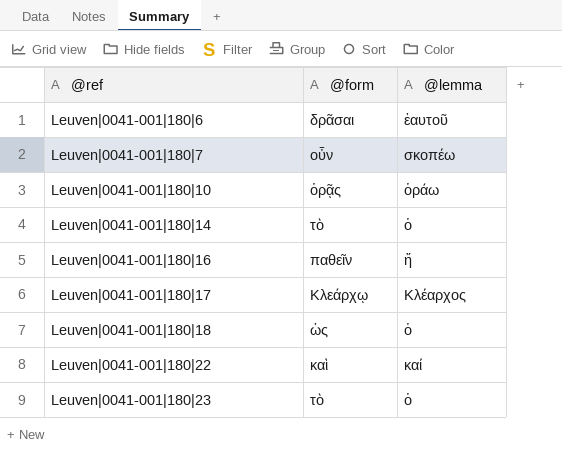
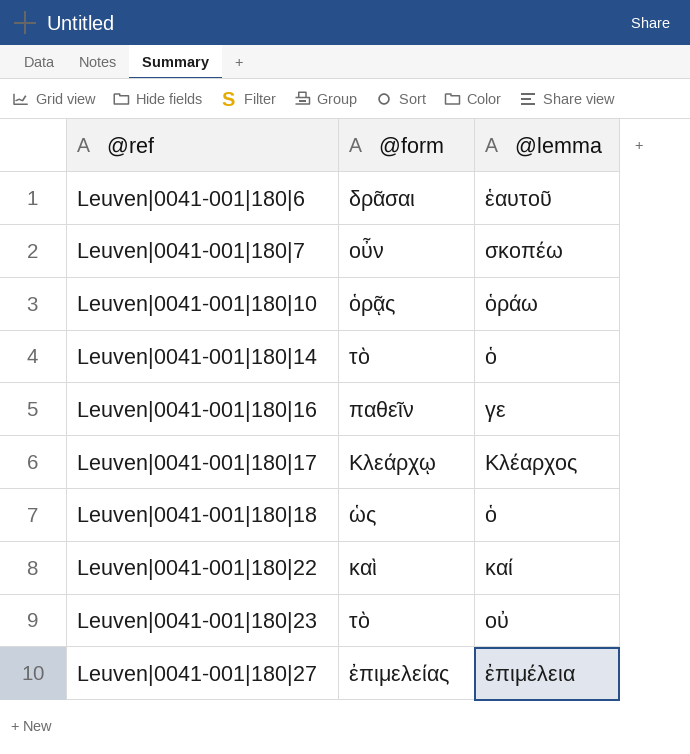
Leuven|0041-001|180|16 | @lemma: ἤ -> γε
Leuven|0041-001|180|23 | @lemma: ὁ -> οὐ
row Leuven|0041-001|180|27: none -> ἐπιμελείας | ἐπιμέλεια

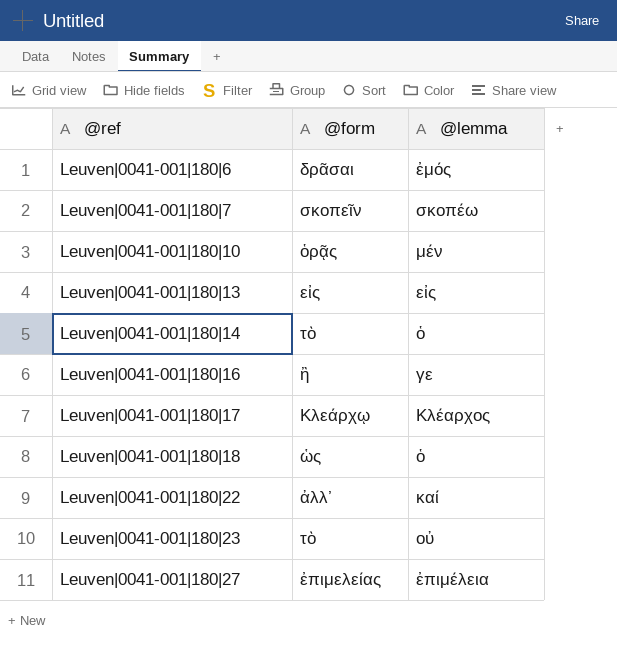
Leuven|0041-001|180|6 | @lemma: ἑαυτοῦ -> ἐμός
Leuven|0041-001|180|7 | @form: οὖν -> σκοπεῖν
Leuven|0041-001|180|10 | @lemma: ὁράω -> μέν
row Leuven|0041-001|180|13: none -> εἰς | εἰς
Leuven|0041-001|180|16 | @form: παθεῖν -> ἢ
Leuven|0041-001|180|22 | @form: καὶ -> ἀλλ’

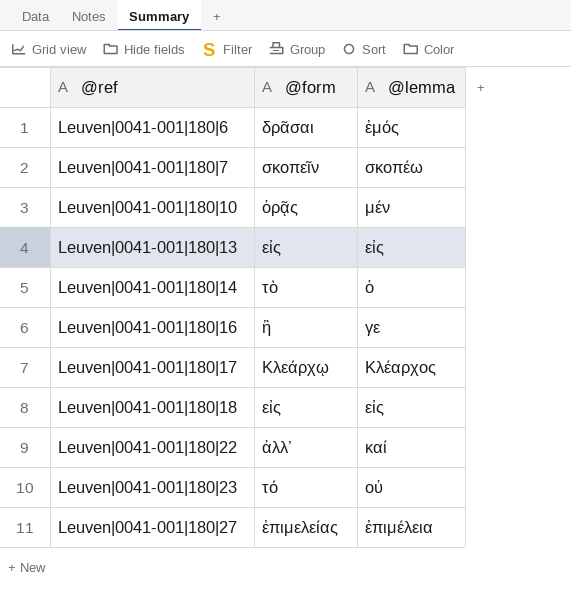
Leuven|0041-001|180|18 | @form: ὡς -> εἰς
Leuven|0041-001|180|18 | @lemma: ὁ -> εἰς
Leuven|0041-001|180|23 | @form: τὸ -> τό

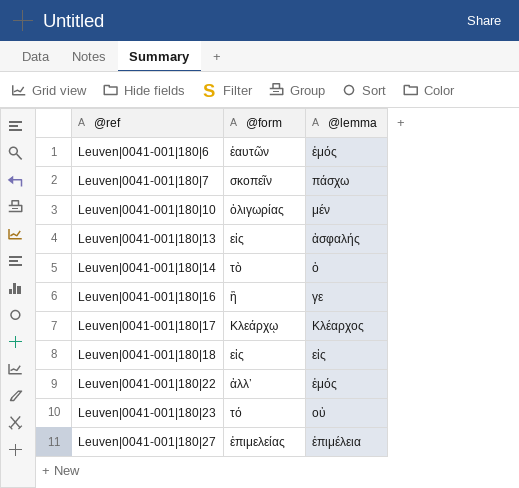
Leuven|0041-001|180|6 | @form: δρᾶσαι -> ἑαυτῶν
Leuven|0041-001|180|7 | @lemma: σκοπέω -> πάσχω
Leuven|0041-001|180|10 | @form: ὁρᾷς -> ὀλιγωρίας
Leuven|0041-001|180|13 | @lemma: εἰς -> ἀσφαλής
Leuven|0041-001|180|22 | @lemma: καί -> ἐμός

